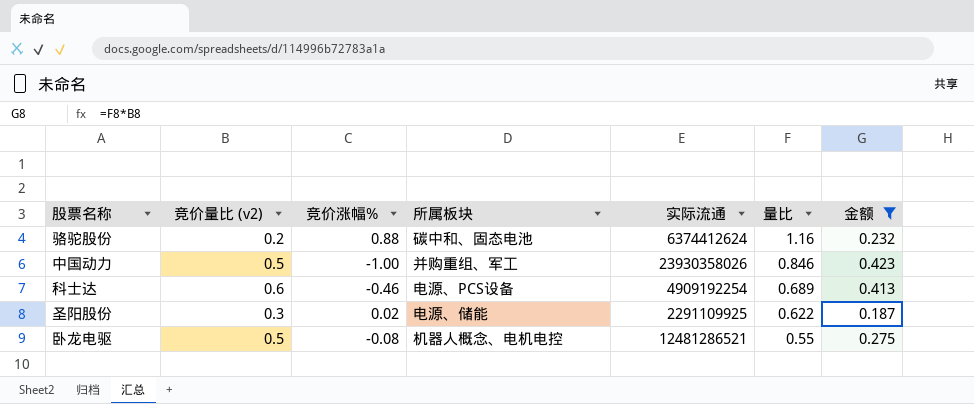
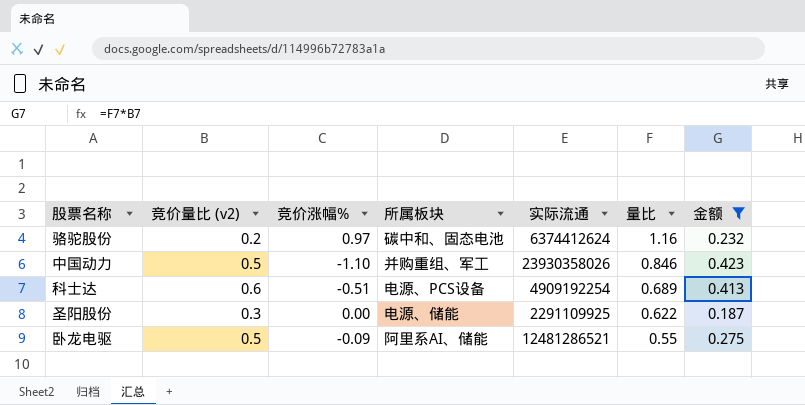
骆驼股份 | 竞价涨幅%: 0.88 -> 0.97
中国动力 | 竞价涨幅%: -1.00 -> -1.10
科士达 | 竞价涨幅%: -0.46 -> -0.51
圣阳股份 | 竞价涨幅%: 0.02 -> 0.00
卧龙电驱 | 竞价涨幅%: -0.08 -> -0.09
卧龙电驱 | 所属板块: 机器人概念、电机电控 -> 阿里系AI、储能

